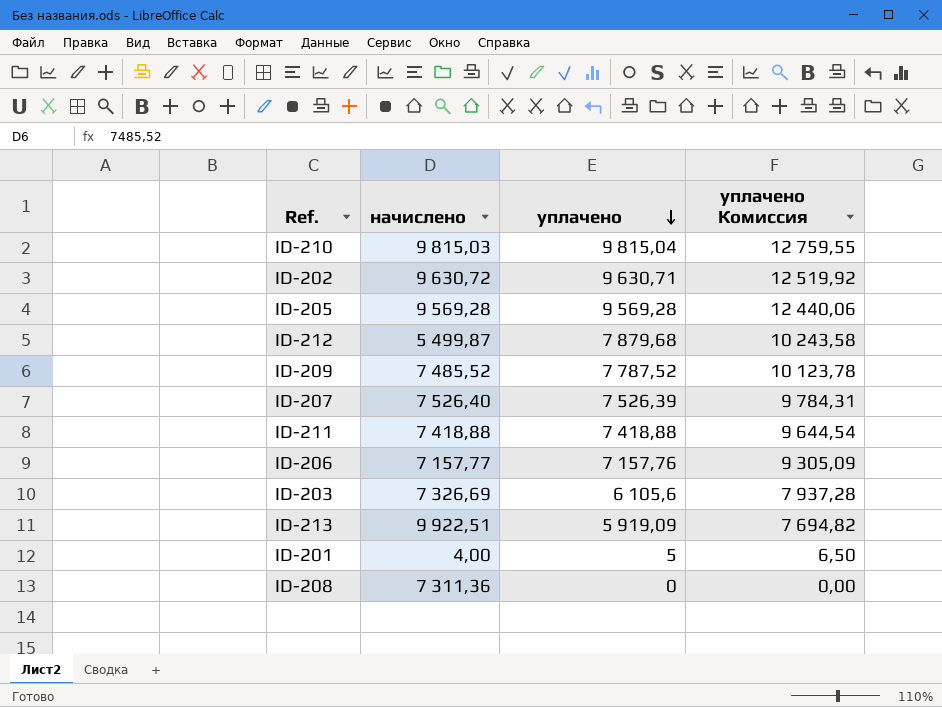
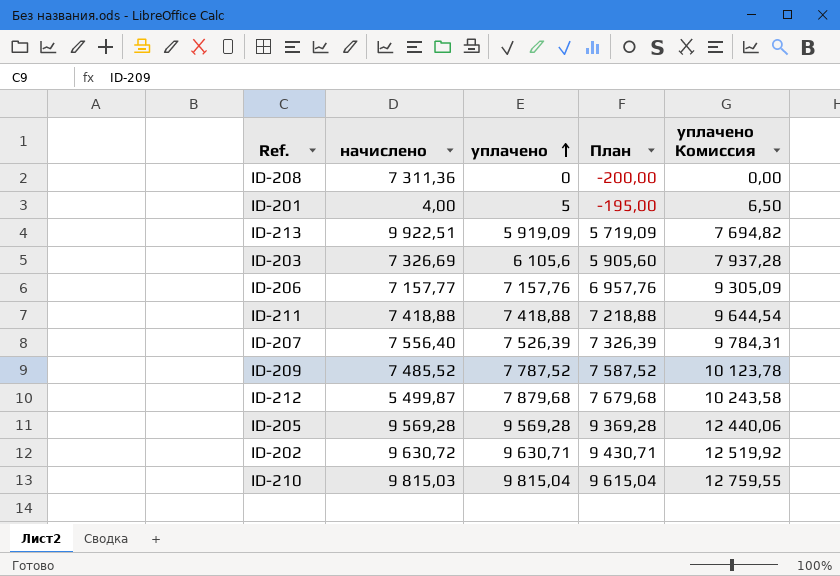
row order: уплачено descending -> уплачено ascending
column План | formula: none -> [уплачено] - 200
ID-207 | начислено: 7 526,40 -> 7 556,40

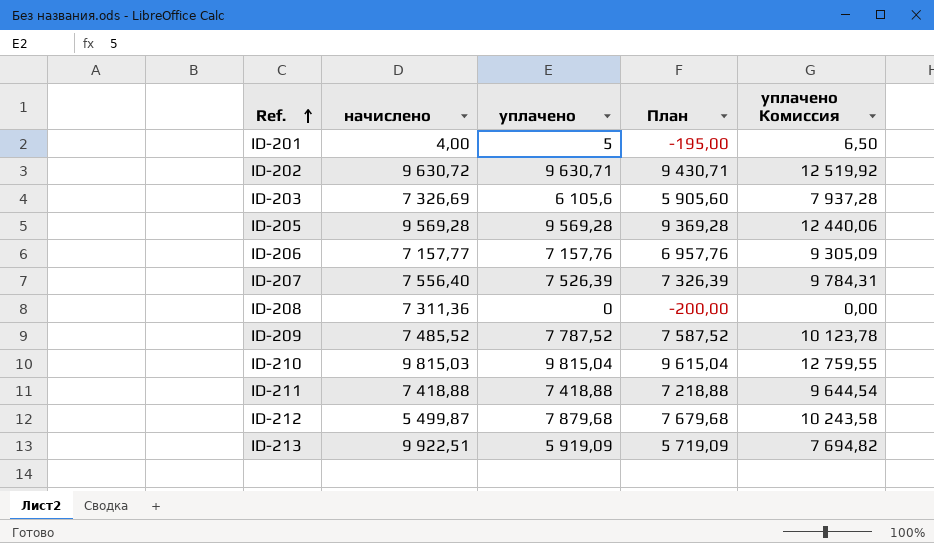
row order: уплачено ascending -> Ref. ascending

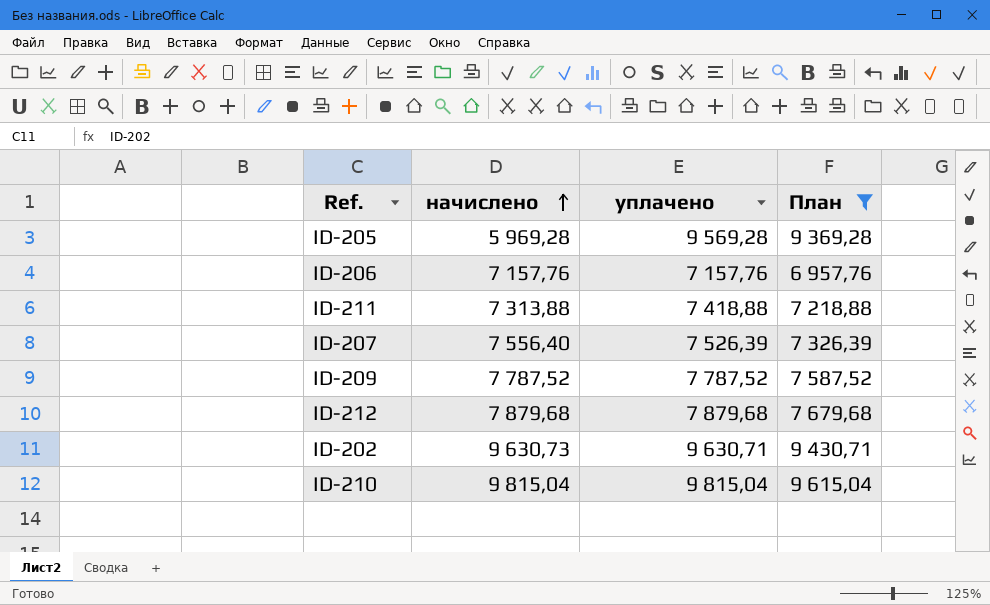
filter: none -> План >= 6 957,76
row order: Ref. ascending -> начислено ascending
column уплачено Комиссия | formula: [уплачено] * 1,3 -> none
ID-205 | начислено: 9 569,28 -> 5 969,28
ID-206 | начислено: 7 157,77 -> 7 157,76
ID-211 | начислено: 7 418,88 -> 7 313,88
ID-209 | начислено: 7 485,52 -> 7 787,52
ID-212 | начислено: 5 499,87 -> 7 879,68
ID-202 | начислено: 9 630,72 -> 9 630,73
ID-210 | начислено: 9 815,03 -> 9 815,04

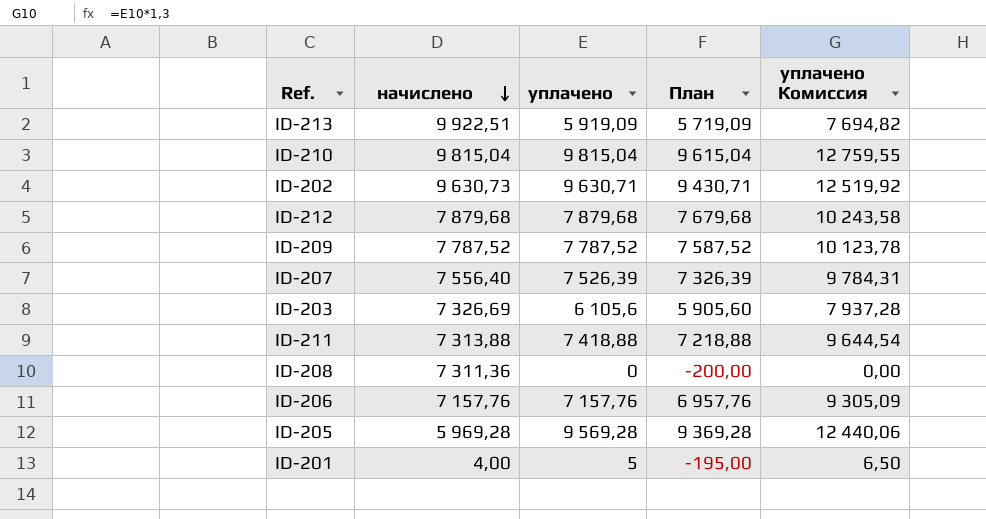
filter: План >= 6 957,76 -> none
row order: начислено ascending -> начислено descending
column уплачено Комиссия | formula: none -> [уплачено] * 1,3

